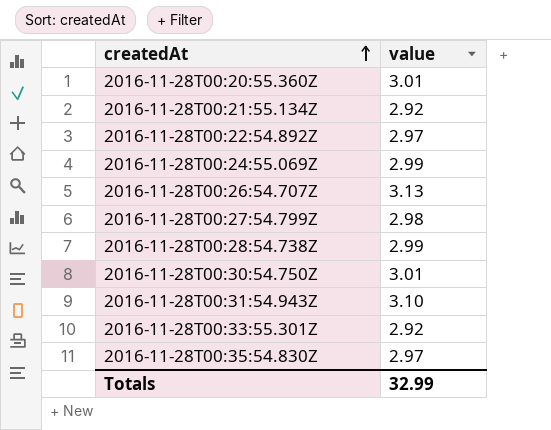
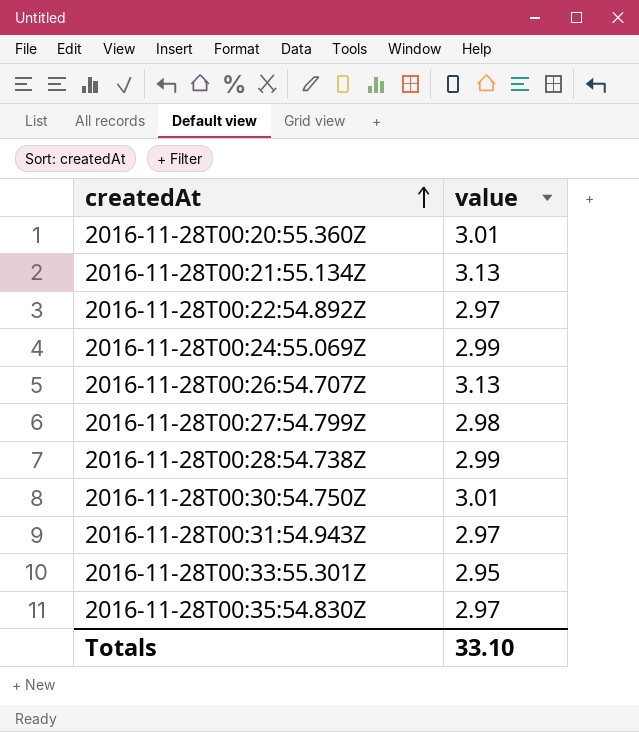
2016-11-28T00:21:55.134Z | value: 2.92 -> 3.13
2016-11-28T00:31:54.943Z | value: 3.10 -> 2.97
2016-11-28T00:33:55.301Z | value: 2.92 -> 2.95
Totals | value: 32.99 -> 33.10

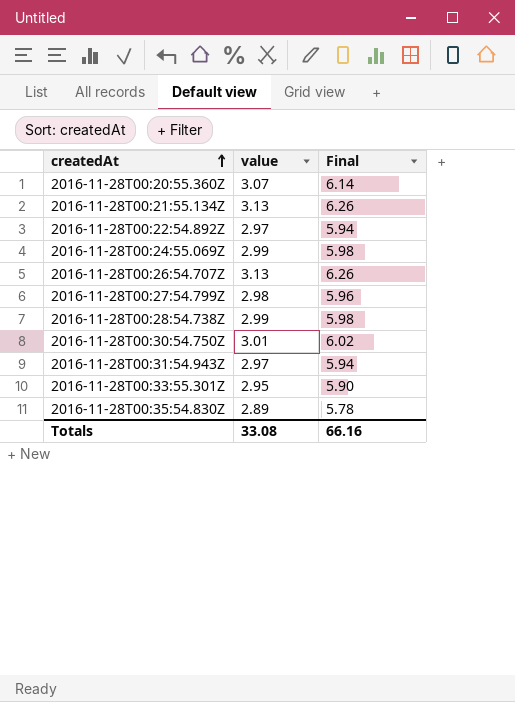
column Final | formula: none -> [value] * 2
2016-11-28T00:20:55.360Z | value: 3.01 -> 3.07
2016-11-28T00:35:54.830Z | value: 2.97 -> 2.89
Totals | value: 33.10 -> 33.08

